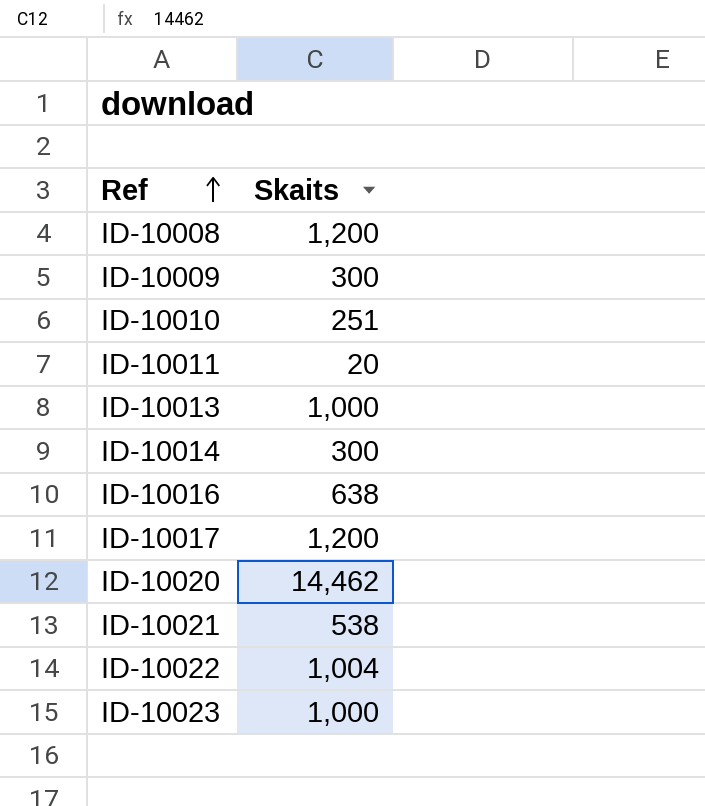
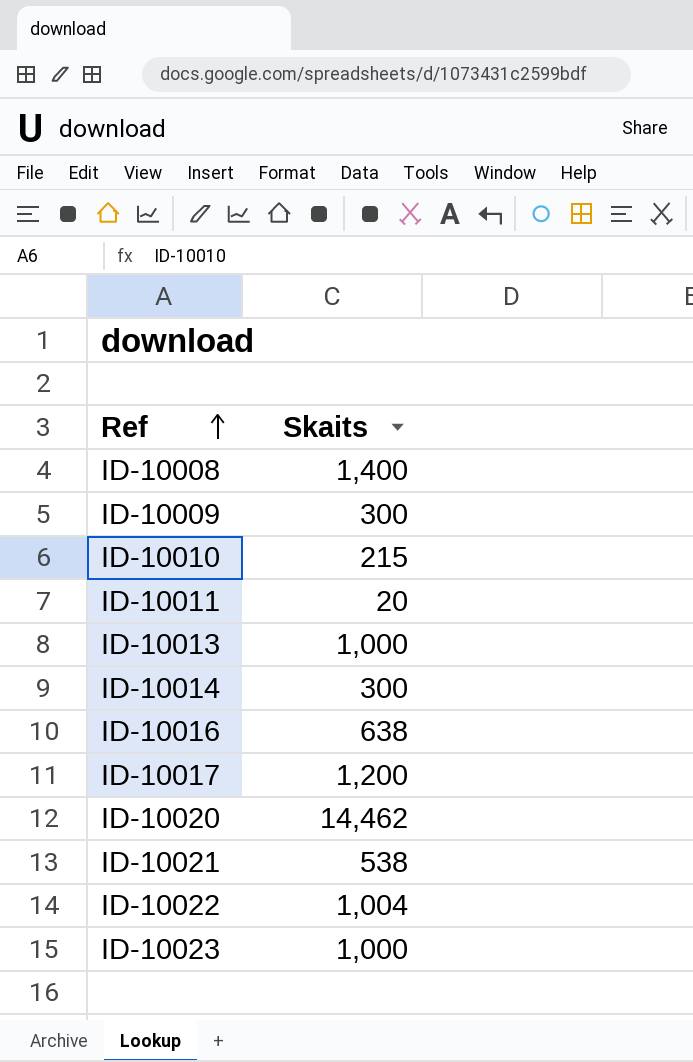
ID-10008 | Skaits: 1,200 -> 1,400
ID-10010 | Skaits: 251 -> 215

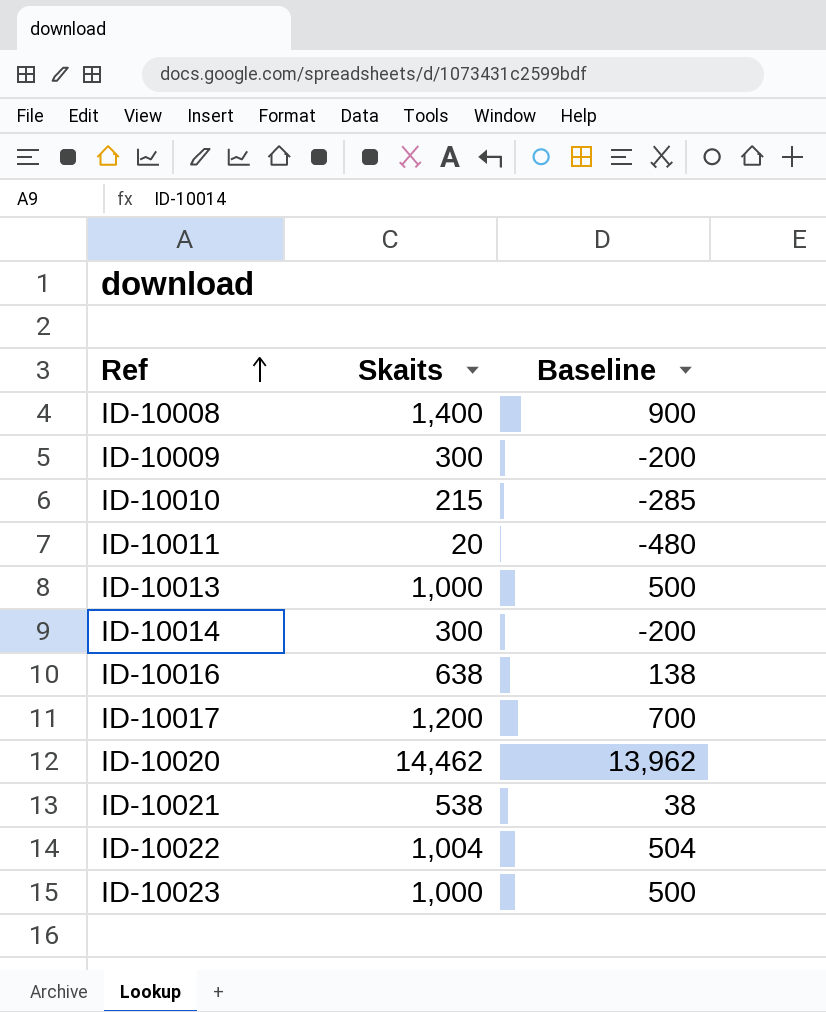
column Baseline | formula: none -> [Skaits] - 500

